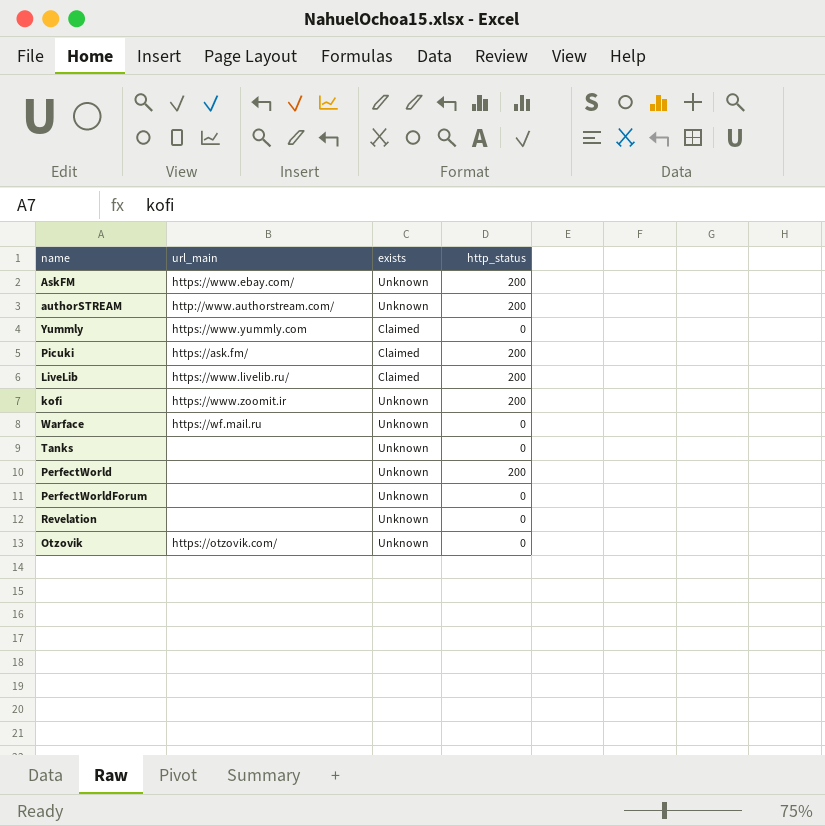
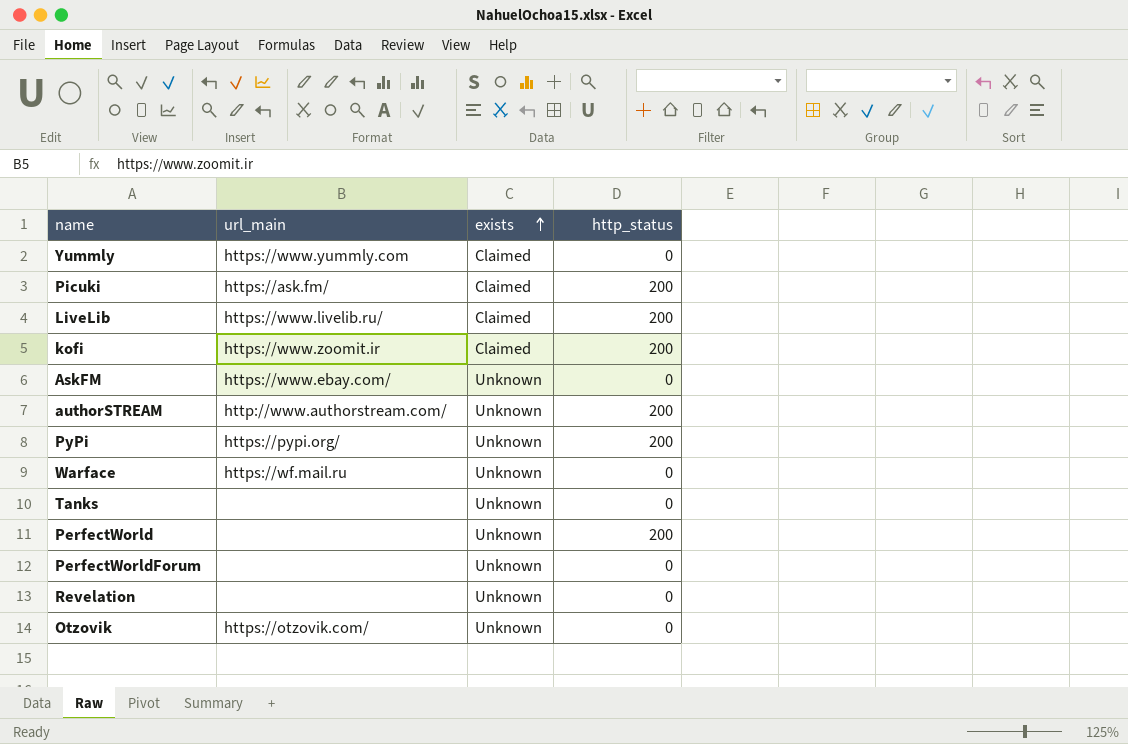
row order: none -> exists ascending
kofi | exists: Unknown -> Claimed
AskFM | http_status: 200 -> 0
row PyPi: none -> https://pypi.org/ | Unknown | 200

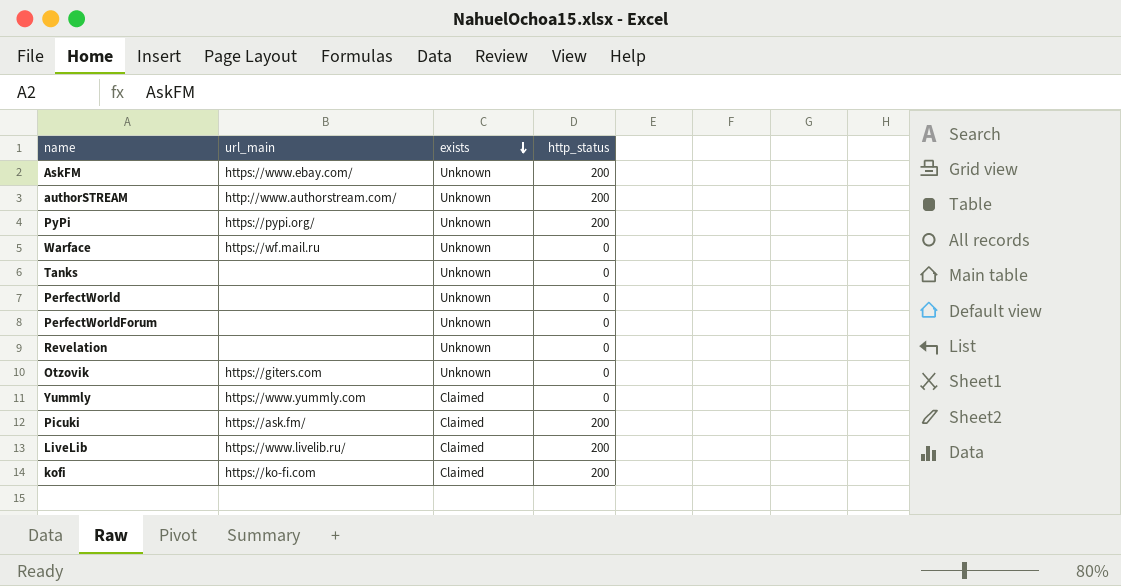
row order: exists ascending -> exists descending
AskFM | http_status: 0 -> 200
PerfectWorld | http_status: 200 -> 0
Otzovik | url_main: https://otzovik.com/ -> https://giters.com
kofi | url_main: https://www.zoomit.ir -> https://ko-fi.com

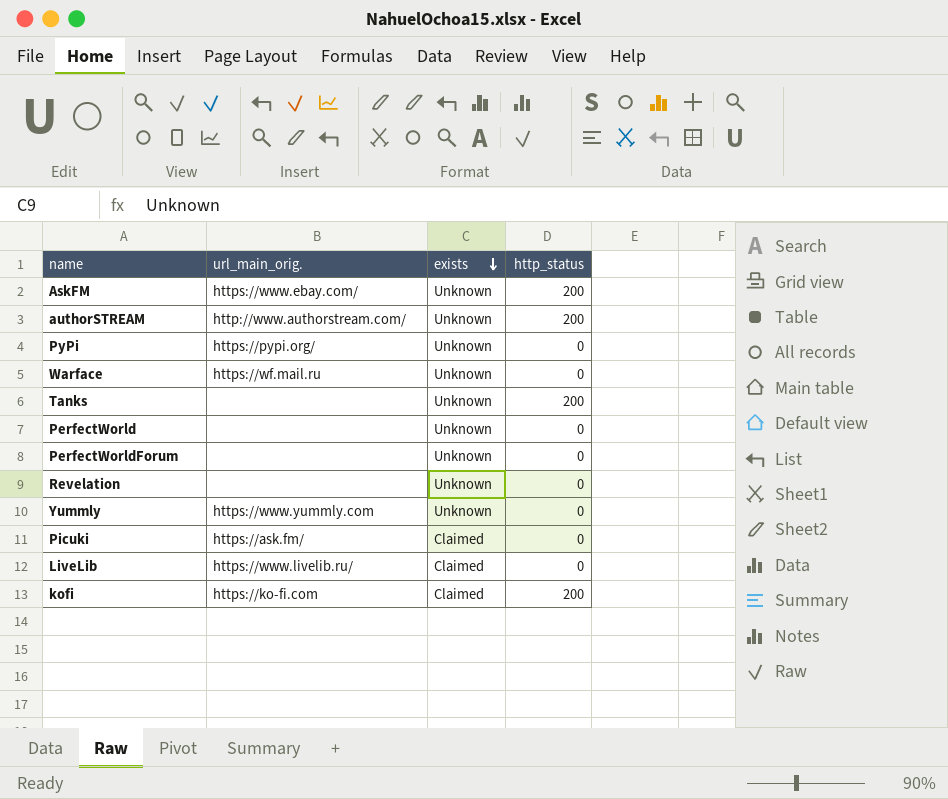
column name: url_main -> url_main_orig.
row Otzovik: https://giters.com | Unknown | 0 -> none
PyPi | http_status: 200 -> 0
Tanks | http_status: 0 -> 200
Yummly | exists: Claimed -> Unknown
Picuki | http_status: 200 -> 0
LiveLib | http_status: 200 -> 0

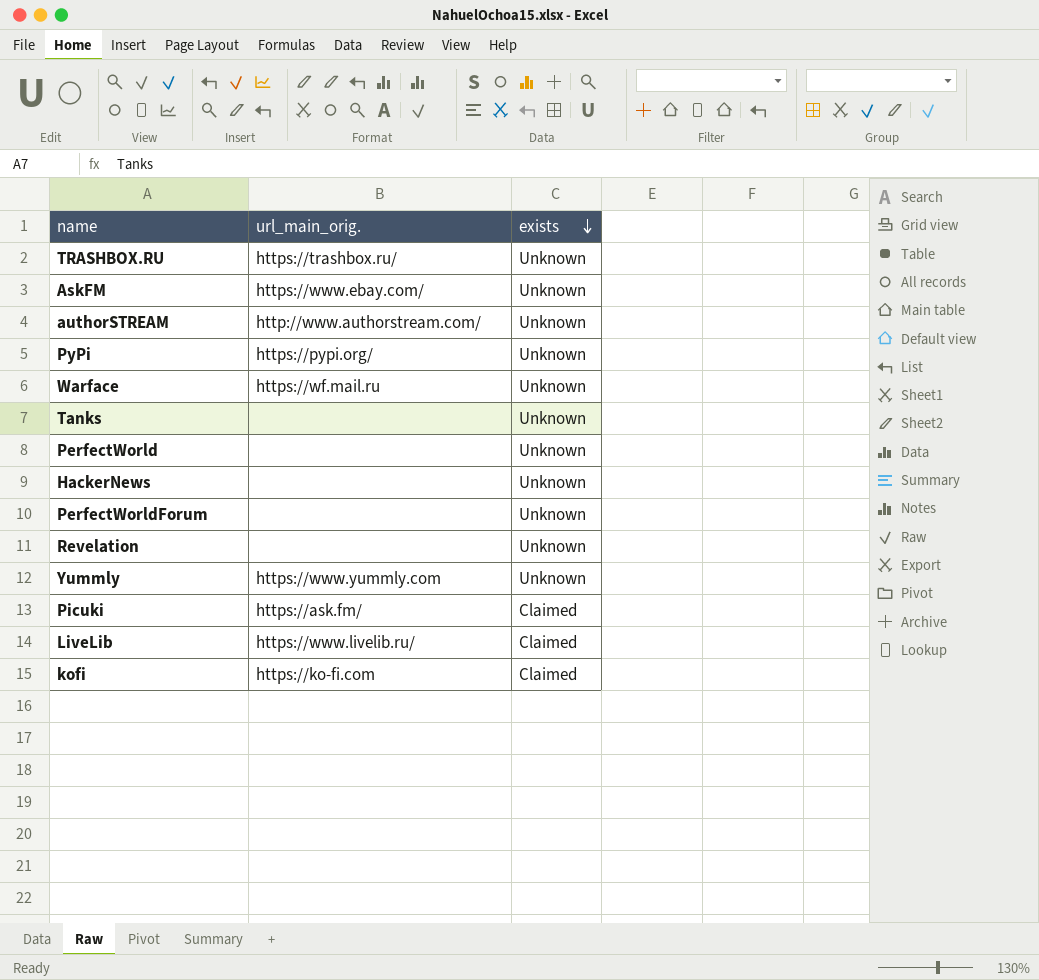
column http_status | position: 4 -> none
row TRASHBOX.RU: none -> https://trashbox.ru/ | Unknown
row HackerNews: none -> none | Unknown

